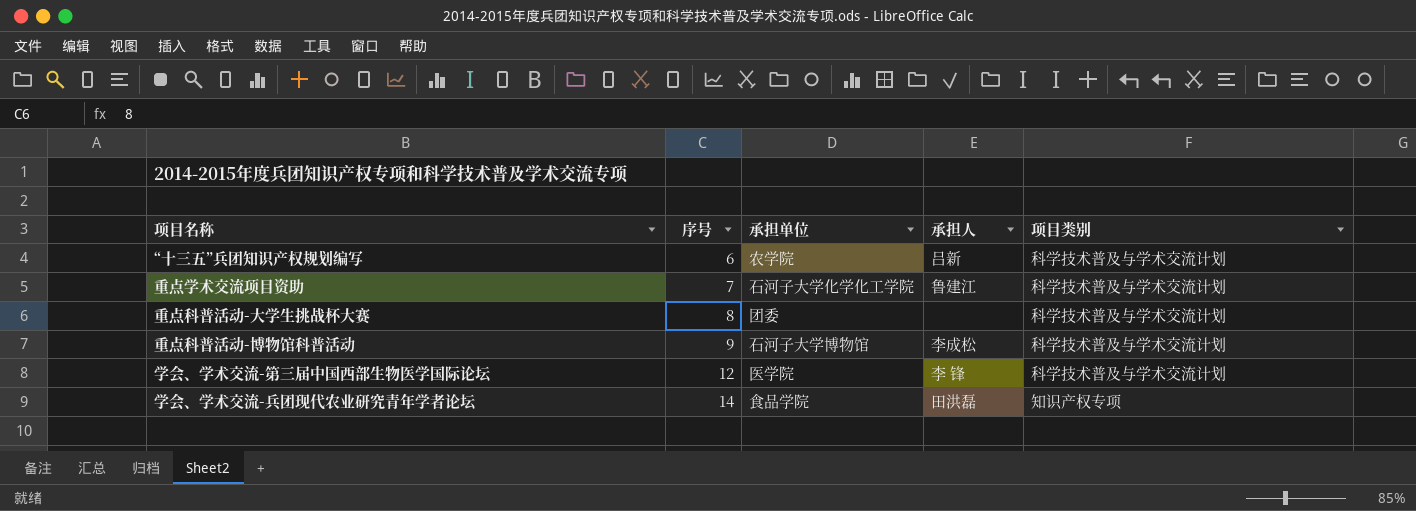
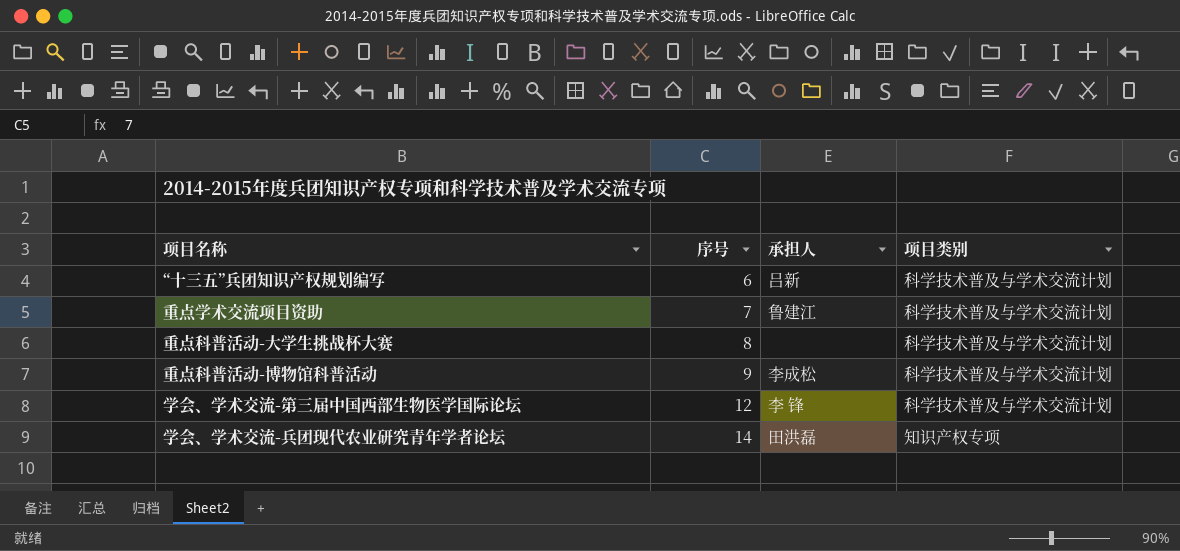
column 承担单位 | position: 3 -> none

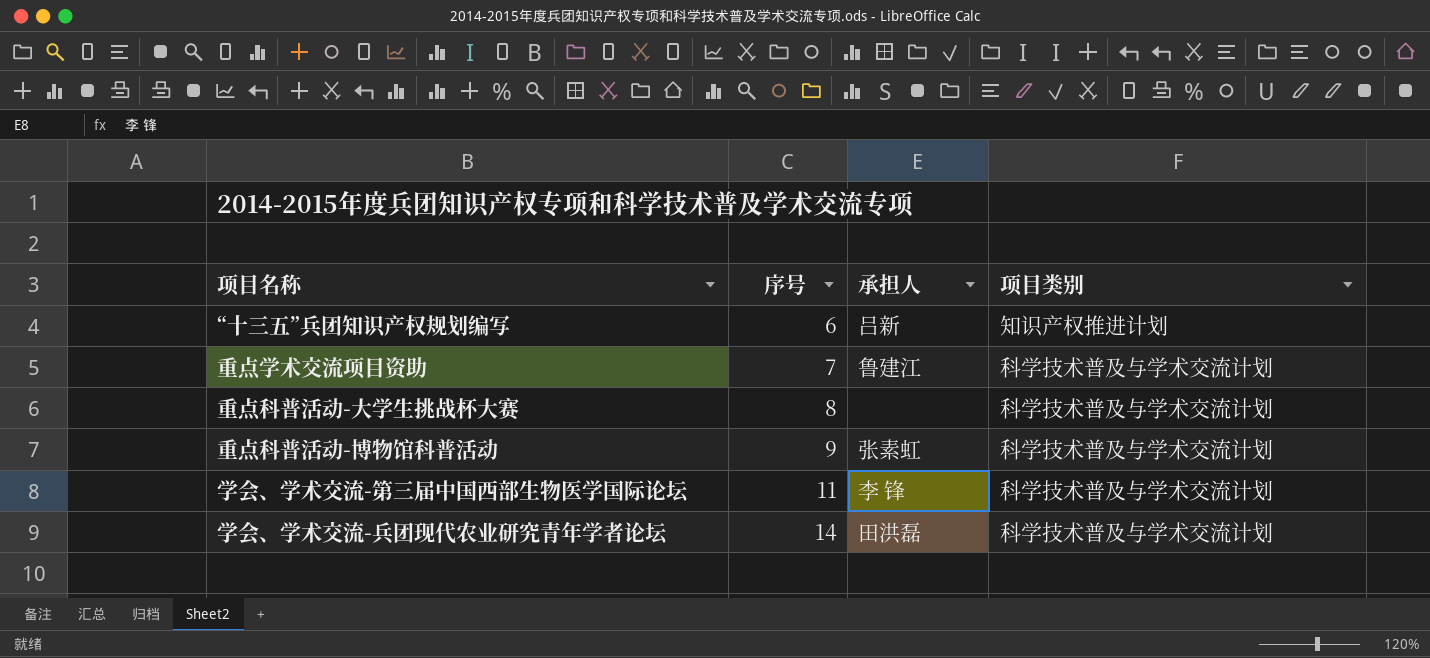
“十三五”兵团知识产权规划编写 | 项目类别: 科学技术普及与学术交流计划 -> 知识产权推进计划
重点科普活动-博物馆科普活动 | 承担人: 李成松 -> 张素虹
学会、学术交流-第三届中国西部生物医学国际论坛 | 序号: 12 -> 11
学会、学术交流-兵团现代农业研究青年学者论坛 | 项目类别: 知识产权专项 -> 科学技术普及与学术交流计划

